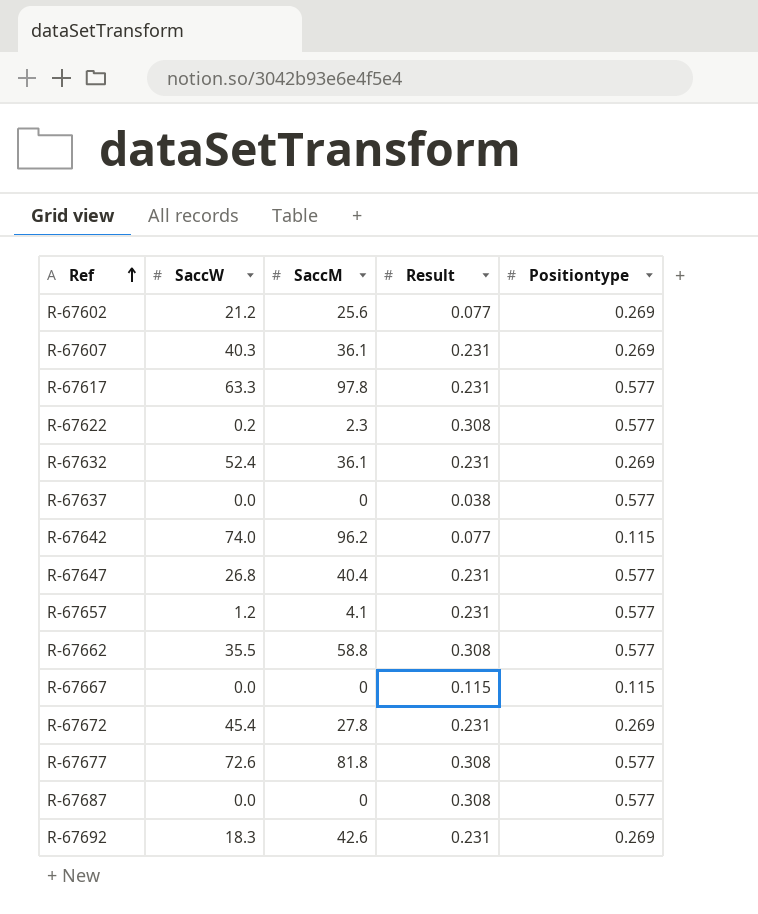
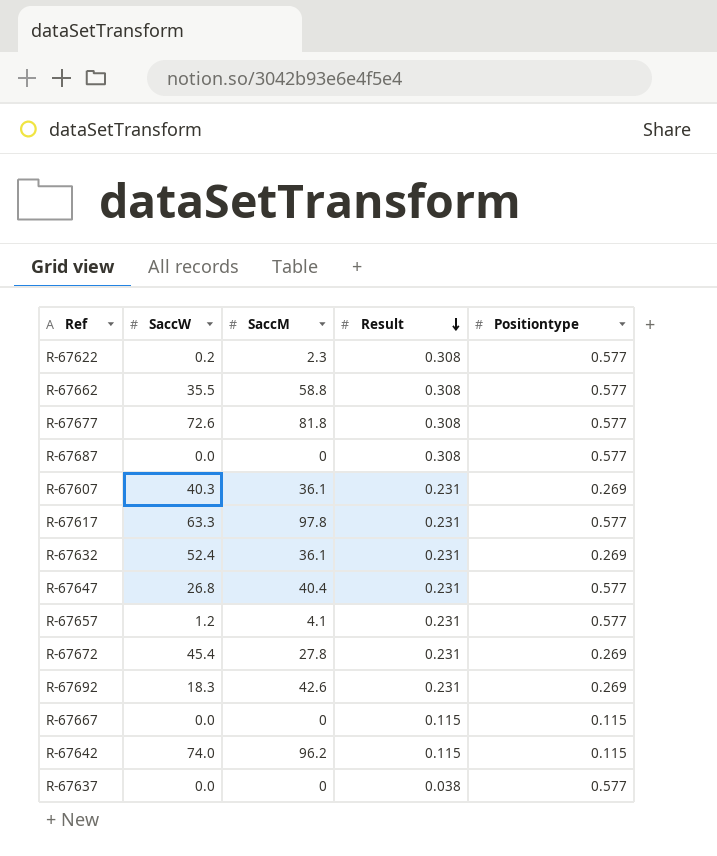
row order: Ref ascending -> Result descending
row R-67602: 21.2 | 25.6 | 0.077 | 0.269 -> none
R-67642 | Result: 0.077 -> 0.115

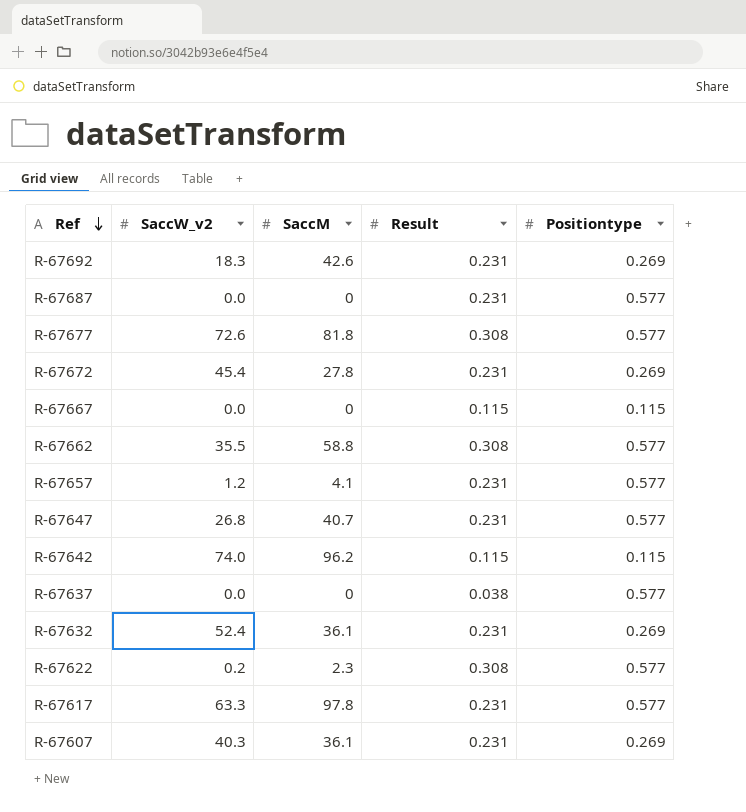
row order: Result descending -> Ref descending
column name: SaccW -> SaccW_v2
R-67687 | Result: 0.308 -> 0.231
R-67647 | SaccM: 40.4 -> 40.7

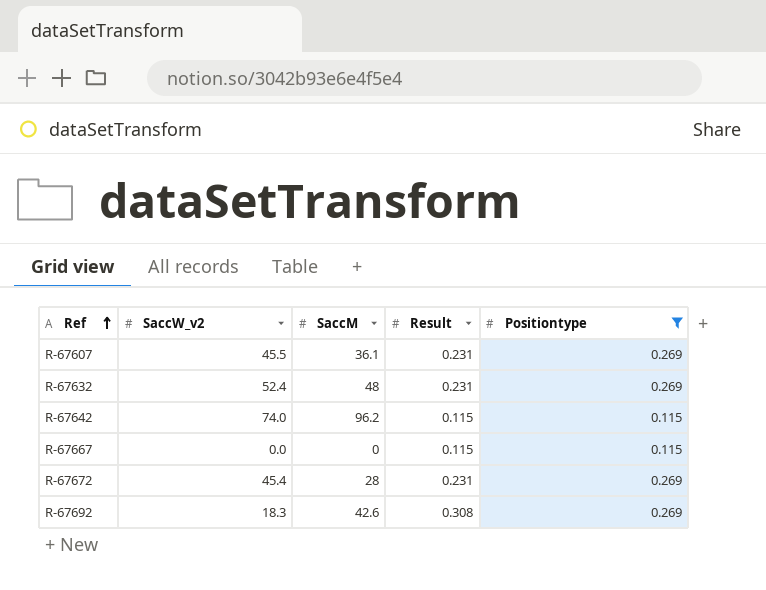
filter: none -> Positiontype != 0.577
row order: Ref descending -> Ref ascending
R-67607 | SaccW_v2: 40.3 -> 45.5
R-67632 | SaccM: 36.1 -> 48
R-67672 | SaccM: 27.8 -> 28
R-67692 | Result: 0.231 -> 0.308

